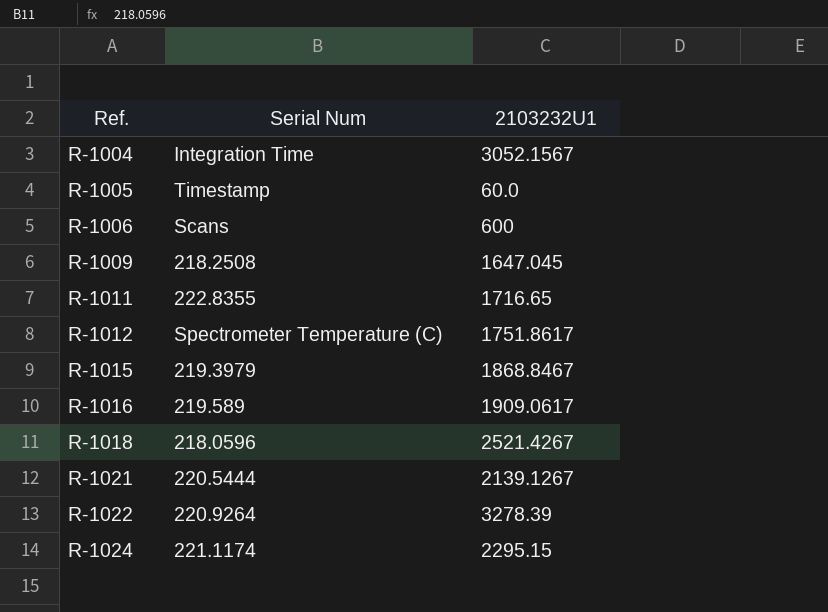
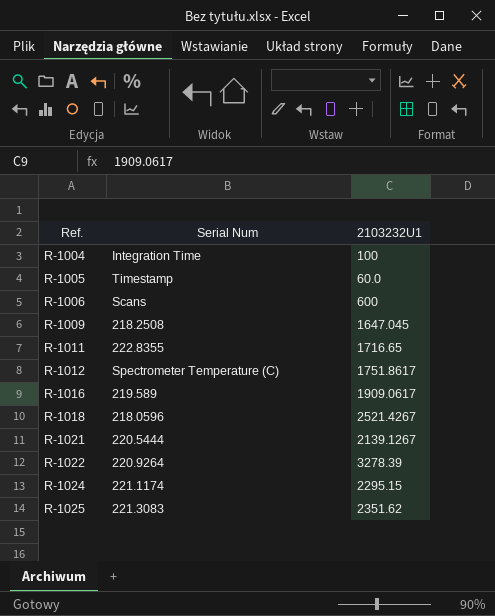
row R-1015: 219.3979 | 1868.8467 -> none
R-1004 | 2103232U1: 3052.1567 -> 100
row R-1025: none -> 221.3083 | 2351.62

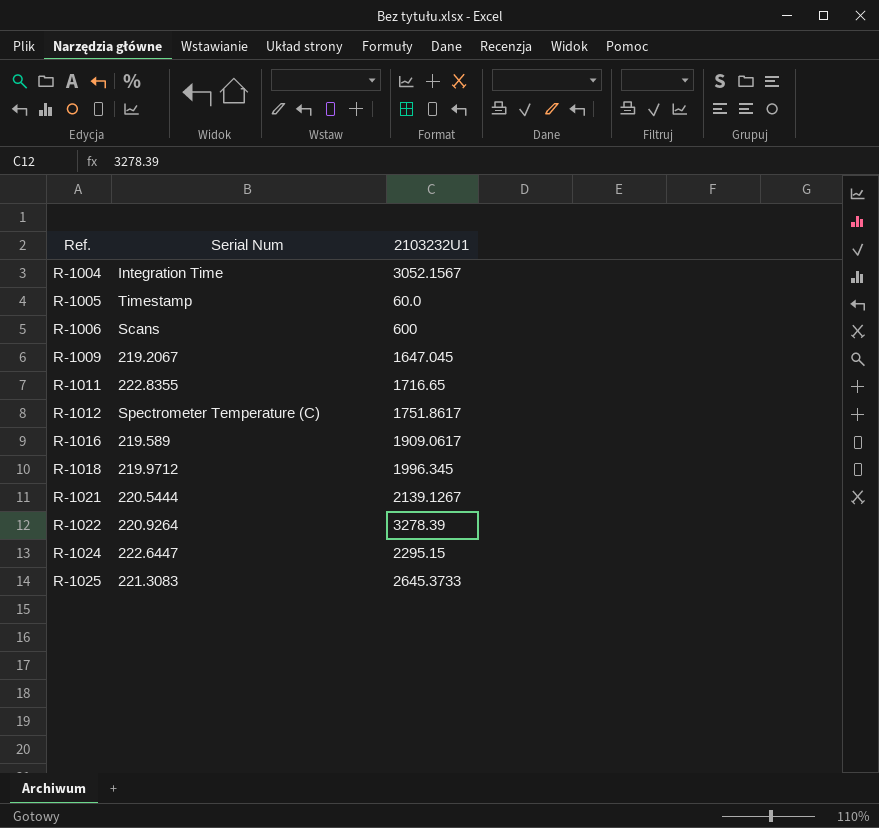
R-1004 | 2103232U1: 100 -> 3052.1567
R-1009 | Serial Num: 218.2508 -> 219.2067
R-1018 | Serial Num: 218.0596 -> 219.9712
R-1018 | 2103232U1: 2521.4267 -> 1996.345
R-1024 | Serial Num: 221.1174 -> 222.6447
R-1025 | 2103232U1: 2351.62 -> 2645.3733

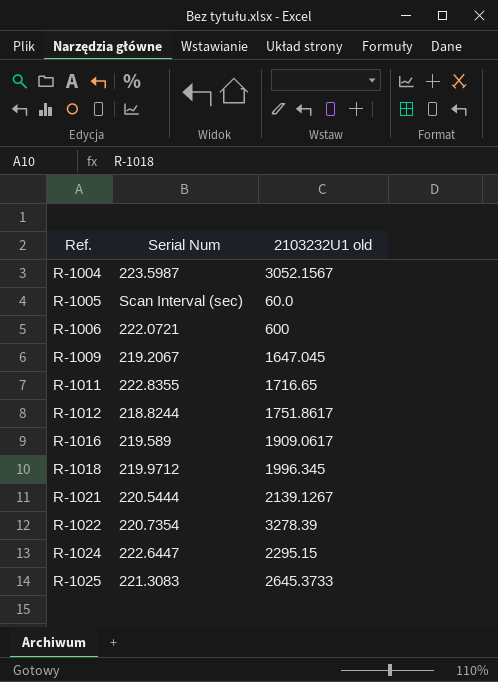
column name: 2103232U1 -> 2103232U1 old
R-1004 | Serial Num: Integration Time -> 223.5987
R-1005 | Serial Num: Timestamp -> Scan Interval (sec)
R-1006 | Serial Num: Scans -> 222.0721
R-1012 | Serial Num: Spectrometer Temperature (C) -> 218.8244
R-1022 | Serial Num: 220.9264 -> 220.7354

